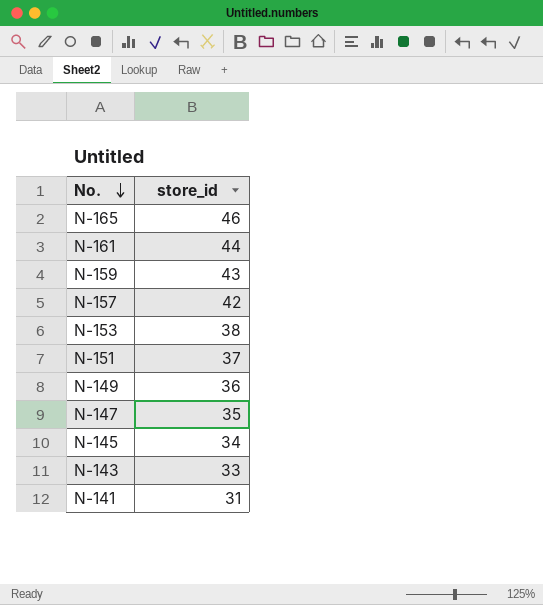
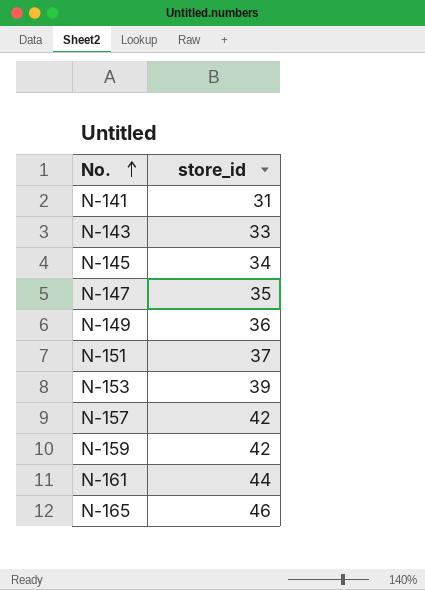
row order: No. descending -> No. ascending
N-153 | store_id: 38 -> 39
N-159 | store_id: 43 -> 42

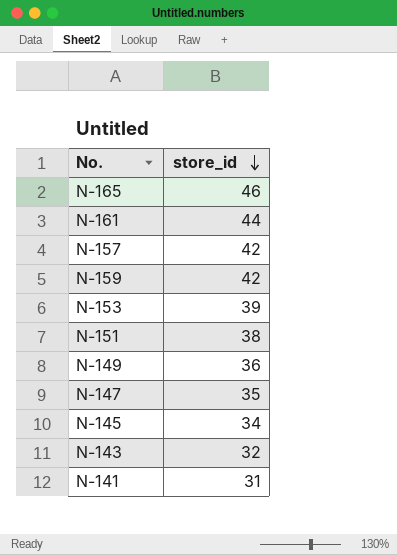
row order: No. ascending -> store_id descending
N-151 | store_id: 37 -> 38
N-143 | store_id: 33 -> 32

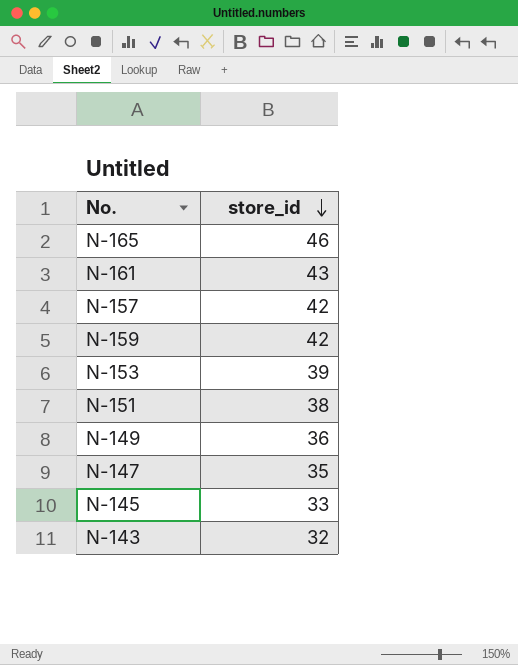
row N-141: 31 -> none
N-161 | store_id: 44 -> 43
N-145 | store_id: 34 -> 33

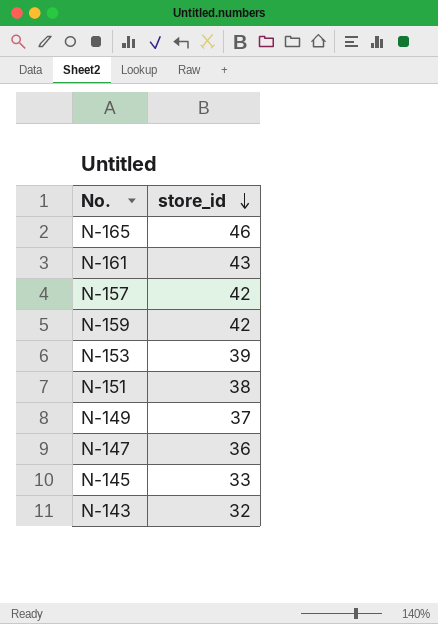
N-149 | store_id: 36 -> 37
N-147 | store_id: 35 -> 36

